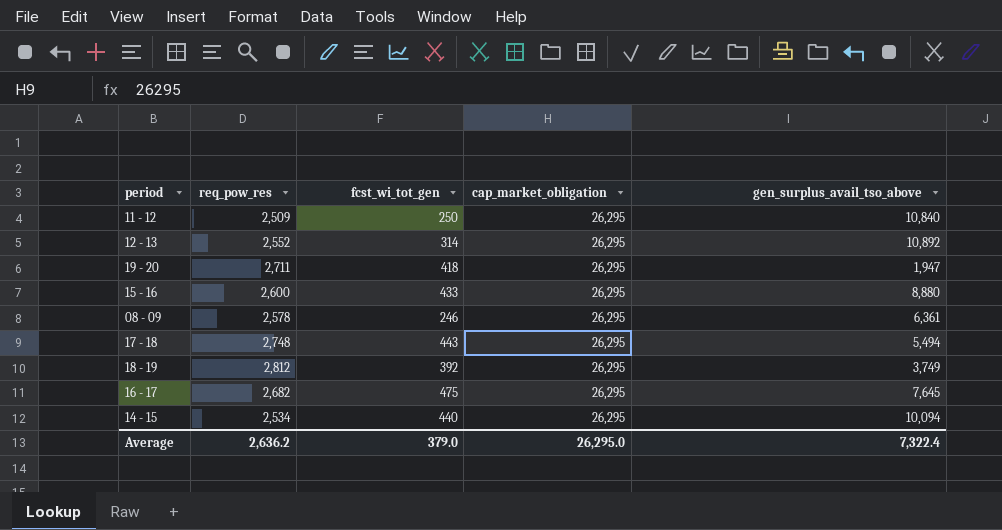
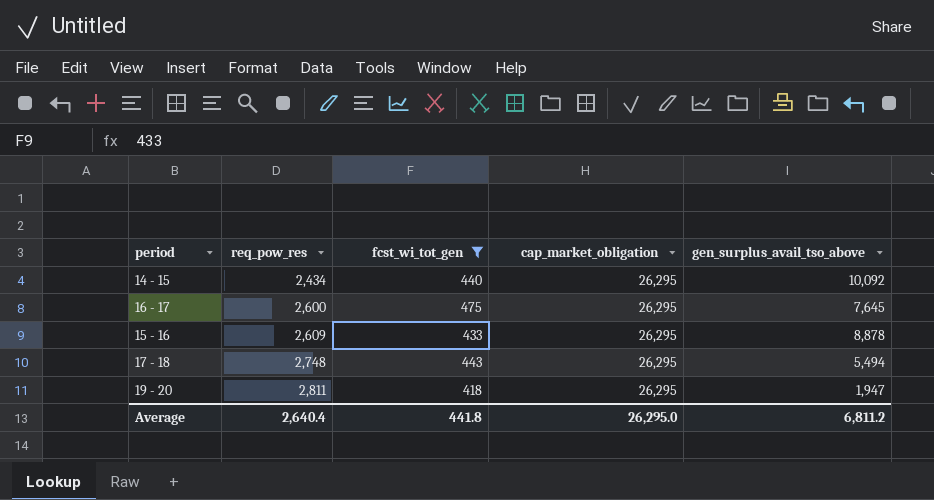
filter: none -> fcst_wi_tot_gen >= 418
row order: none -> req_pow_res ascending
14 - 15 | req_pow_res: 2,534 -> 2,434
14 - 15 | gen_surplus_avail_tso_above: 10,094 -> 10,092
16 - 17 | req_pow_res: 2,682 -> 2,600
15 - 16 | req_pow_res: 2,600 -> 2,609
15 - 16 | gen_surplus_avail_tso_above: 8,880 -> 8,878
19 - 20 | req_pow_res: 2,711 -> 2,811
Average | req_pow_res: 2,636.2 -> 2,640.4
Average | fcst_wi_tot_gen: 379.0 -> 441.8
Average | gen_surplus_avail_tso_above: 7,322.4 -> 6,811.2

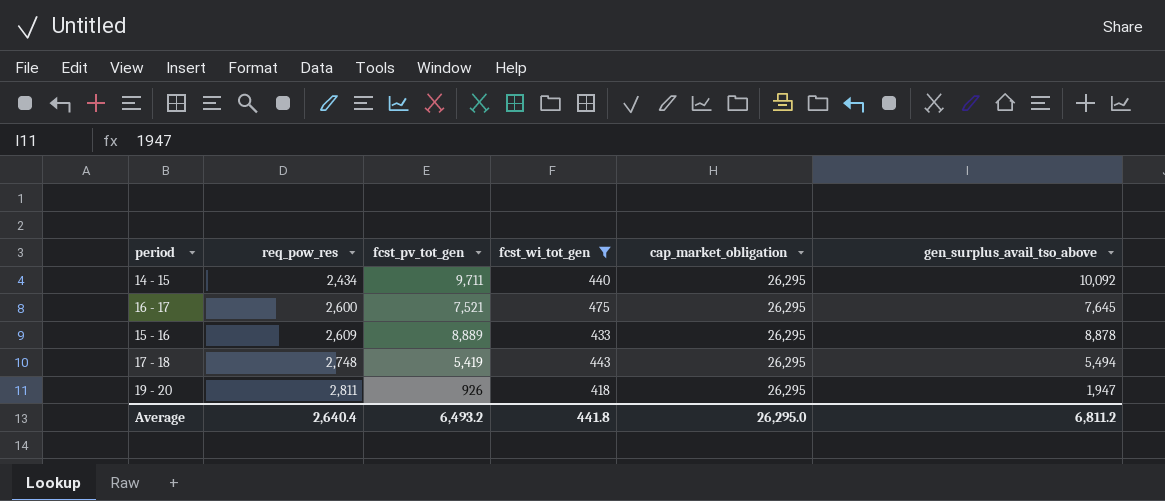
column fcst_pv_tot_gen | position: none -> 3

